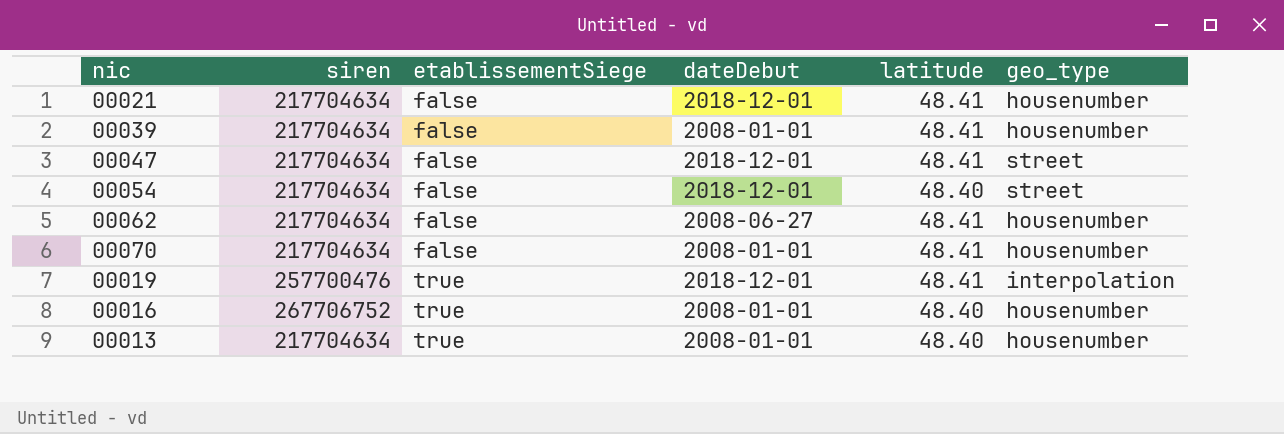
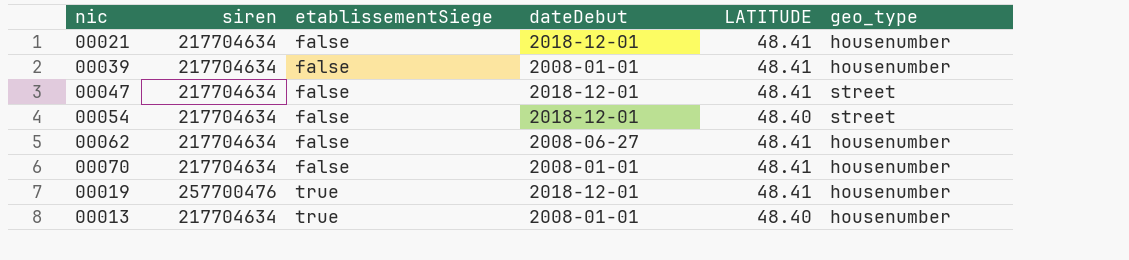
column name: latitude -> LATITUDE
row 00016: 267706752 | true | 2008-01-01 | 48.40 | housenumber -> none
00019 | geo_type: interpolation -> housenumber

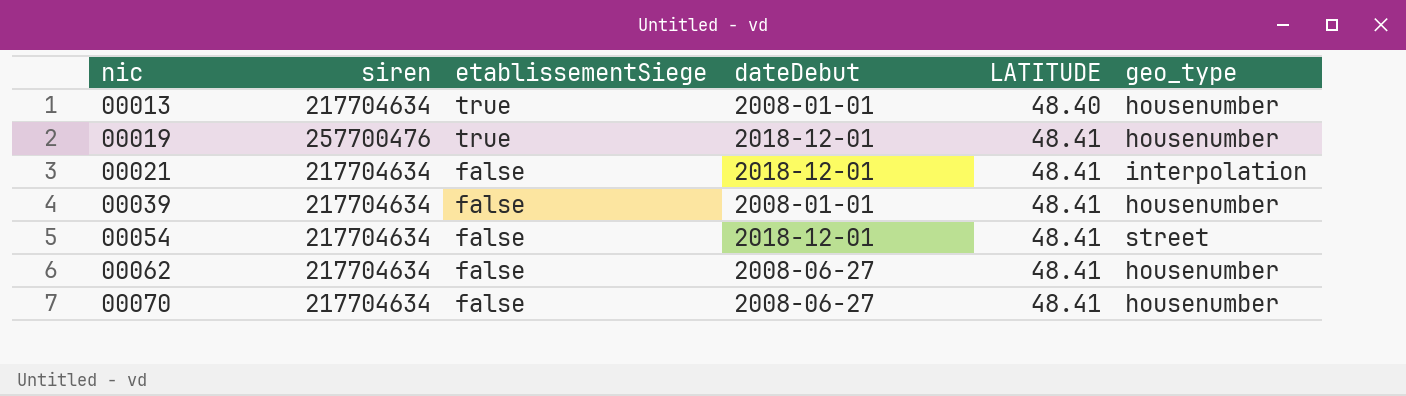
row order: etablissementSiege ascending -> nic ascending
row 00047: 217704634 | false | 2018-12-01 | 48.41 | street -> none
00021 | geo_type: housenumber -> interpolation
00054 | LATITUDE: 48.40 -> 48.41
00070 | dateDebut: 2008-01-01 -> 2008-06-27

